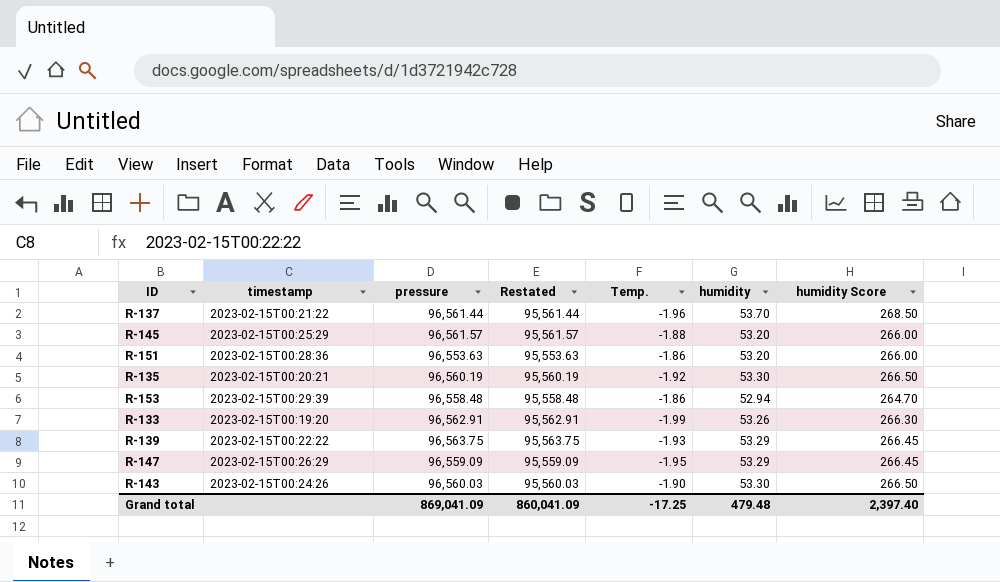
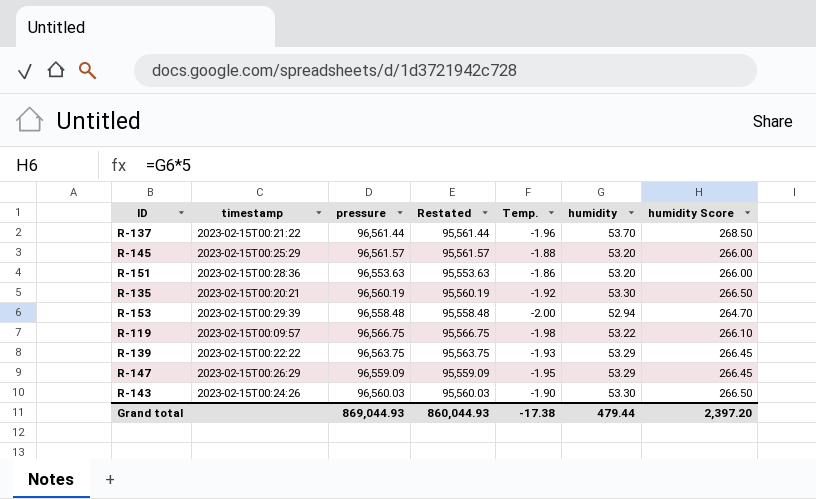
row R-133: 2023-02-15T00:19:20 | 96,562.91 | 95,562.91 | -1.99 | 53.26 | 266.30 -> none
R-153 | Temp.: -1.86 -> -2.00
row R-119: none -> 2023-02-15T00:09:57 | 96,566.75 | 95,566.75 | -1.98 | 53.22 | 266.10
Grand total | pressure: 869,041.09 -> 869,044.93
Grand total | Restated: 860,041.09 -> 860,044.93
Grand total | Temp.: -17.25 -> -17.38
Grand total | humidity: 479.48 -> 479.44
Grand total | humidity Score: 2,397.40 -> 2,397.20

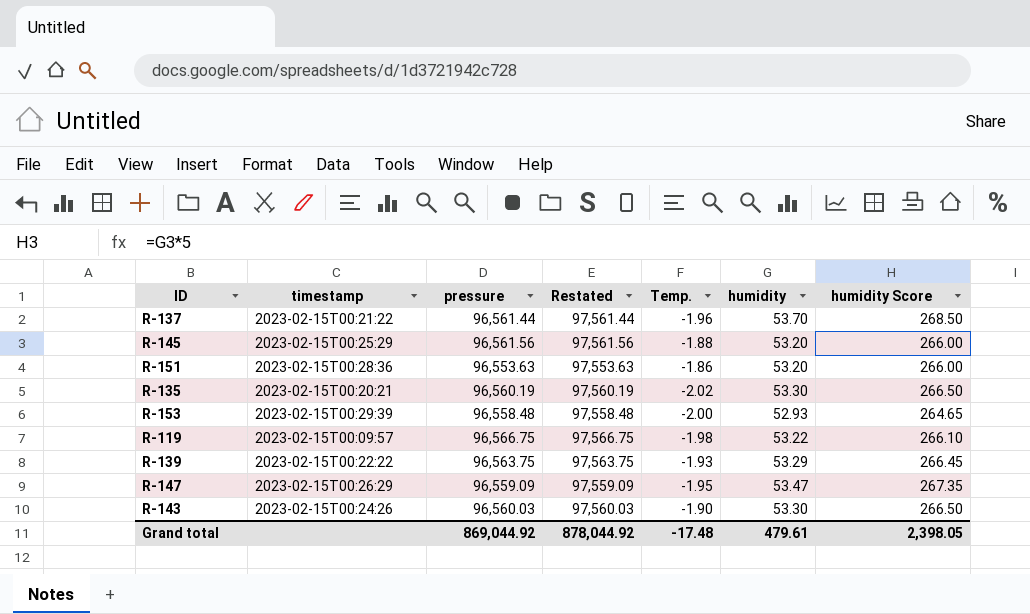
column Restated | formula: [pressure] - 1000 -> [pressure] + 1000
R-145 | pressure: 96,561.57 -> 96,561.56
R-135 | Temp.: -1.92 -> -2.02
R-153 | humidity: 52.94 -> 52.93
R-153 | humidity Score: 264.70 -> 264.65
R-147 | humidity: 53.29 -> 53.47
R-147 | humidity Score: 266.45 -> 267.35
Grand total | pressure: 869,044.93 -> 869,044.92
Grand total | Restated: 860,044.93 -> 878,044.92
Grand total | Temp.: -17.38 -> -17.48
Grand total | humidity: 479.44 -> 479.61
Grand total | humidity Score: 2,397.20 -> 2,398.05

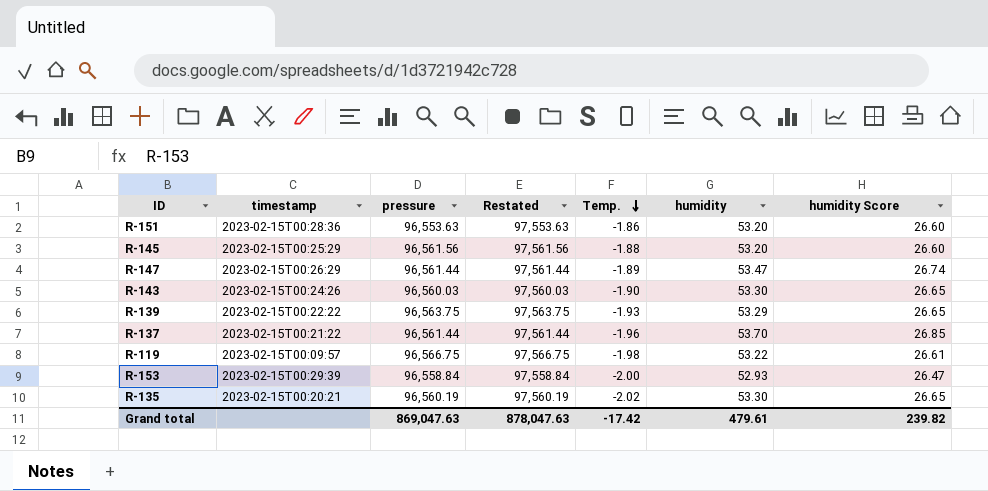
row order: none -> Temp. descending
column humidity Score | formula: [humidity] * 5 -> [humidity] * 0.5
R-147 | pressure: 96,559.09 -> 96,561.44
R-147 | Restated: 97,559.09 -> 97,561.44
R-147 | Temp.: -1.95 -> -1.89
R-153 | pressure: 96,558.48 -> 96,558.84
R-153 | Restated: 97,558.48 -> 97,558.84
Grand total | pressure: 869,044.92 -> 869,047.63
Grand total | Restated: 878,044.92 -> 878,047.63
Grand total | Temp.: -17.48 -> -17.42
Grand total | humidity Score: 2,398.05 -> 239.82

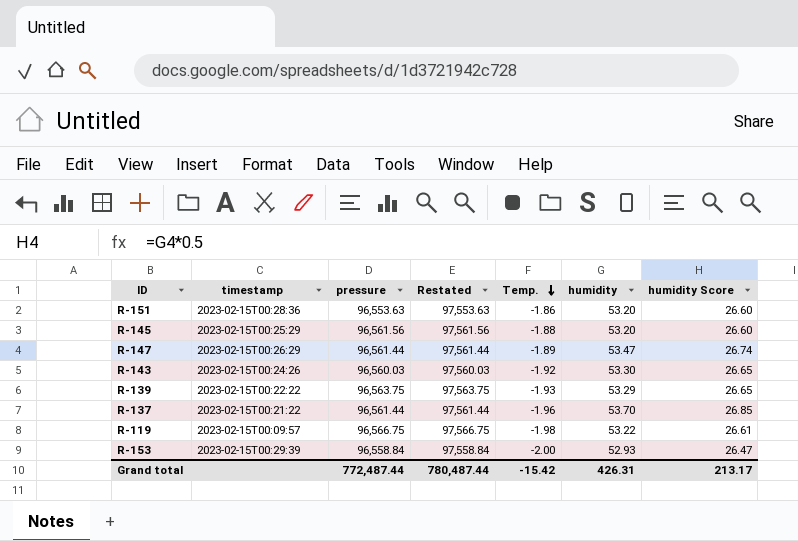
row R-135: 2023-02-15T00:20:21 | 96,560.19 | 97,560.19 | -2.02 | 53.30 | 26.65 -> none
R-143 | Temp.: -1.90 -> -1.92
Grand total | pressure: 869,047.63 -> 772,487.44
Grand total | Restated: 878,047.63 -> 780,487.44
Grand total | Temp.: -17.42 -> -15.42
Grand total | humidity: 479.61 -> 426.31
Grand total | humidity Score: 239.82 -> 213.17

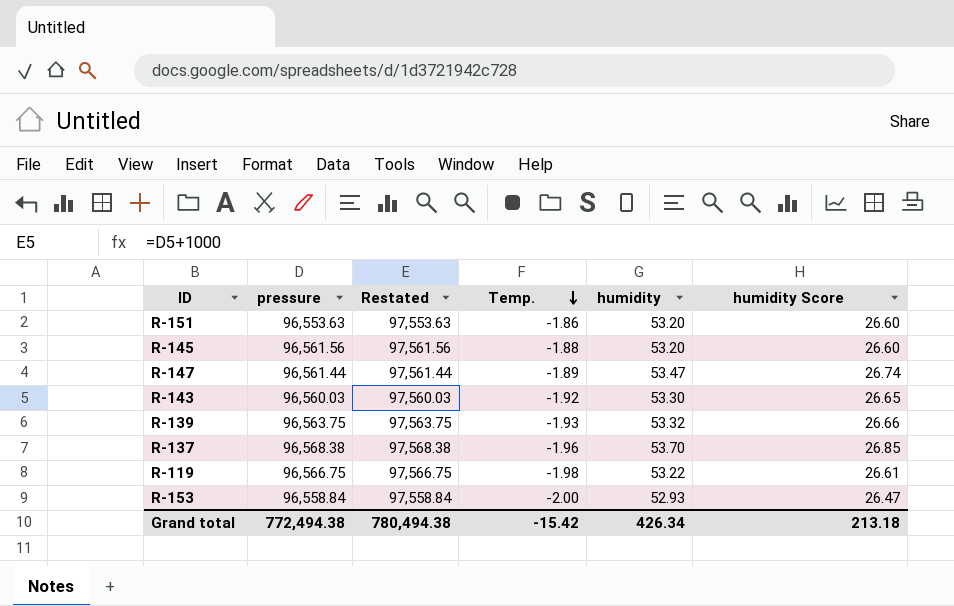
column timestamp | position: 2 -> none
R-139 | humidity: 53.29 -> 53.32
R-139 | humidity Score: 26.65 -> 26.66
R-137 | pressure: 96,561.44 -> 96,568.38
R-137 | Restated: 97,561.44 -> 97,568.38
Grand total | pressure: 772,487.44 -> 772,494.38
Grand total | Restated: 780,487.44 -> 780,494.38
Grand total | humidity: 426.31 -> 426.34
Grand total | humidity Score: 213.17 -> 213.18

